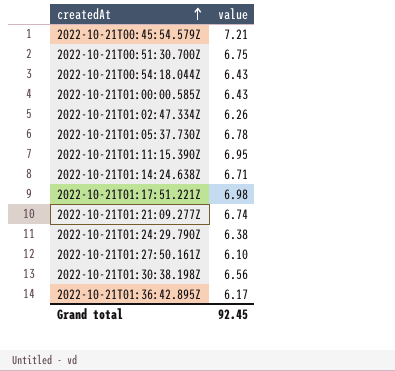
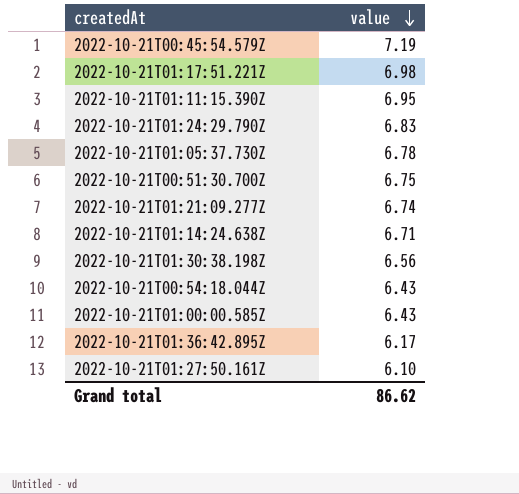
row order: createdAt ascending -> value descending
row 2022-10-21T01:02:47.334Z: 6.26 -> none
2022-10-21T00:45:54.579Z | value: 7.21 -> 7.19
2022-10-21T01:24:29.790Z | value: 6.38 -> 6.83
Grand total | value: 92.45 -> 86.62

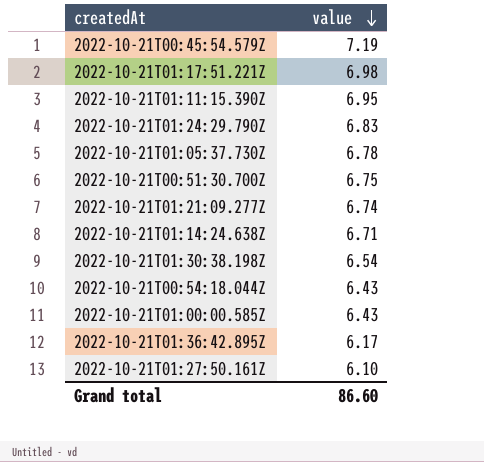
2022-10-21T01:30:38.198Z | value: 6.56 -> 6.54
Grand total | value: 86.62 -> 86.60

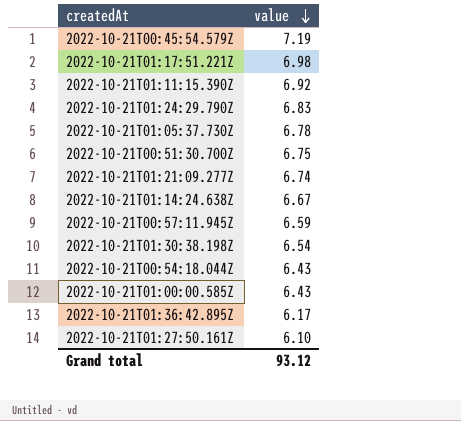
2022-10-21T01:11:15.390Z | value: 6.95 -> 6.92
2022-10-21T01:14:24.638Z | value: 6.71 -> 6.67
row 2022-10-21T00:57:11.945Z: none -> 6.59
Grand total | value: 86.60 -> 93.12

